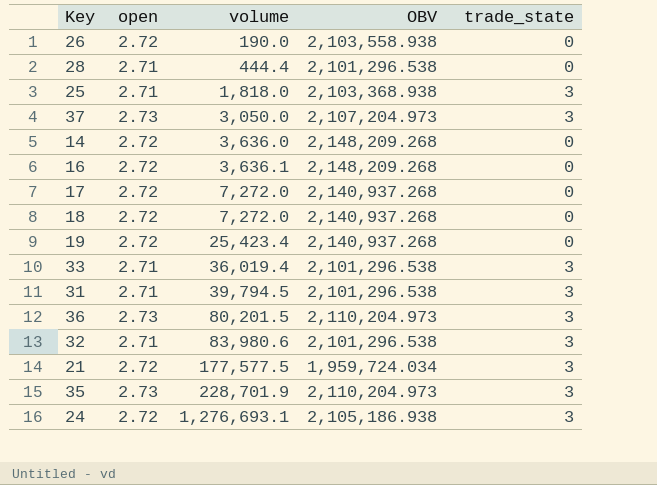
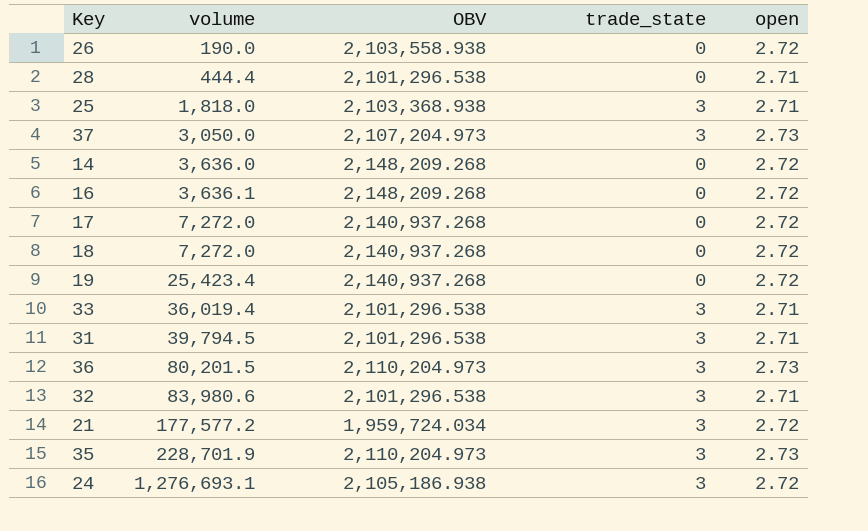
column open | position: 2 -> 5
21 | volume: 177,577.5 -> 177,577.2

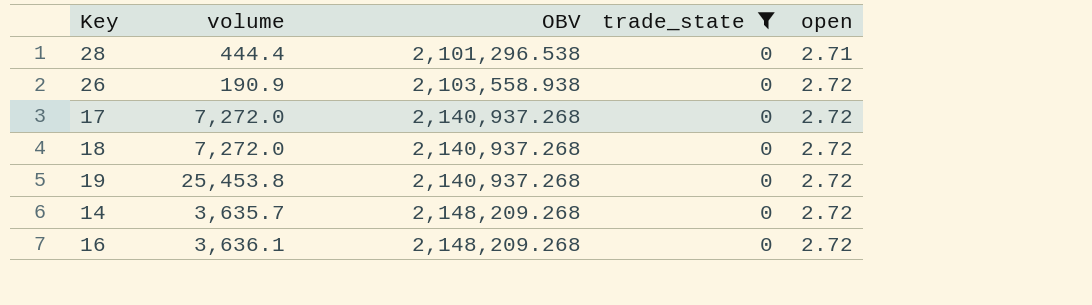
filter: none -> trade_state = 0
row order: volume ascending -> OBV ascending
26 | volume: 190.0 -> 190.9
19 | volume: 25,423.4 -> 25,453.8
14 | volume: 3,636.0 -> 3,635.7

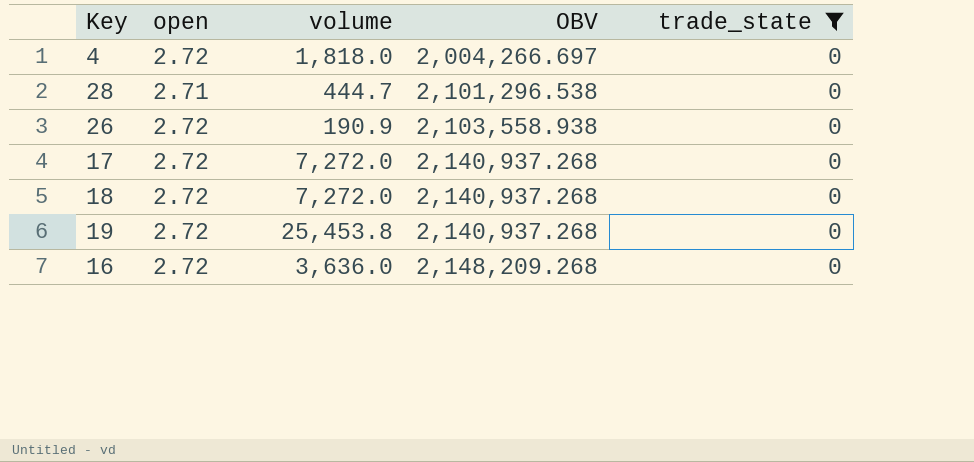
column open | position: 5 -> 2
row 14: 3,635.7 | 2,148,209.268 | 0 | 2.72 -> none
row 4: none -> 2.72 | 1,818.0 | 2,004,266.697 | 0
28 | volume: 444.4 -> 444.7
16 | volume: 3,636.1 -> 3,636.0

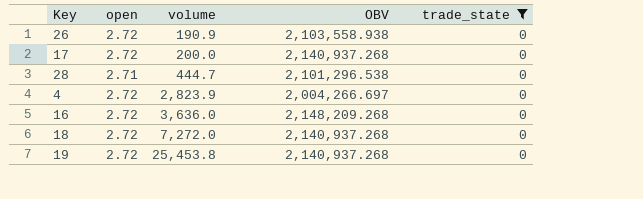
row order: OBV ascending -> volume ascending
17 | volume: 7,272.0 -> 200.0
4 | volume: 1,818.0 -> 2,823.9

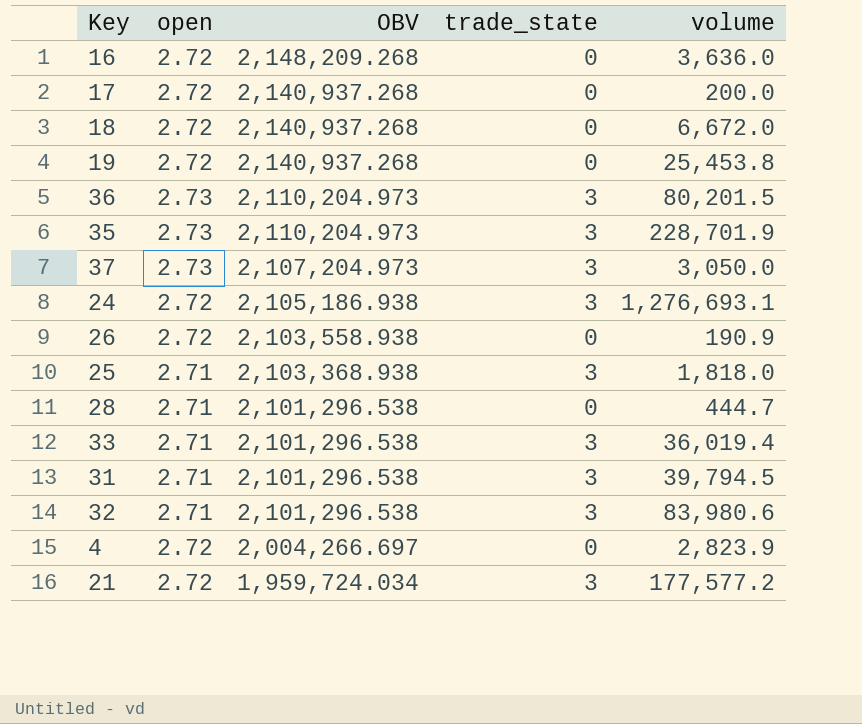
filter: trade_state = 0 -> none
row order: volume ascending -> OBV descending
column volume | position: 3 -> 5
18 | volume: 7,272.0 -> 6,672.0

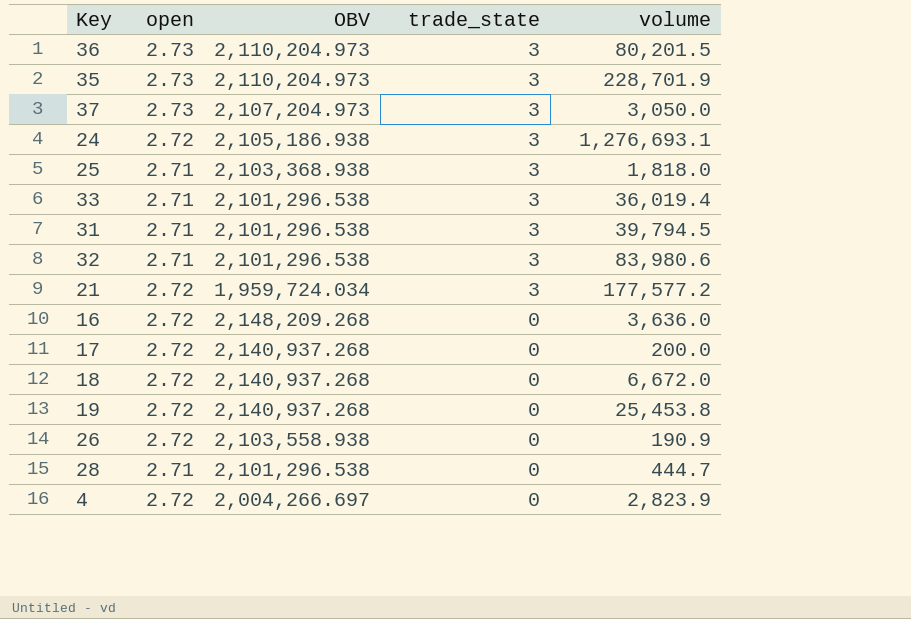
row order: OBV descending -> trade_state descending

